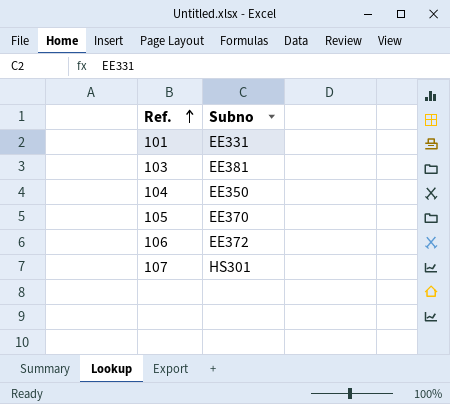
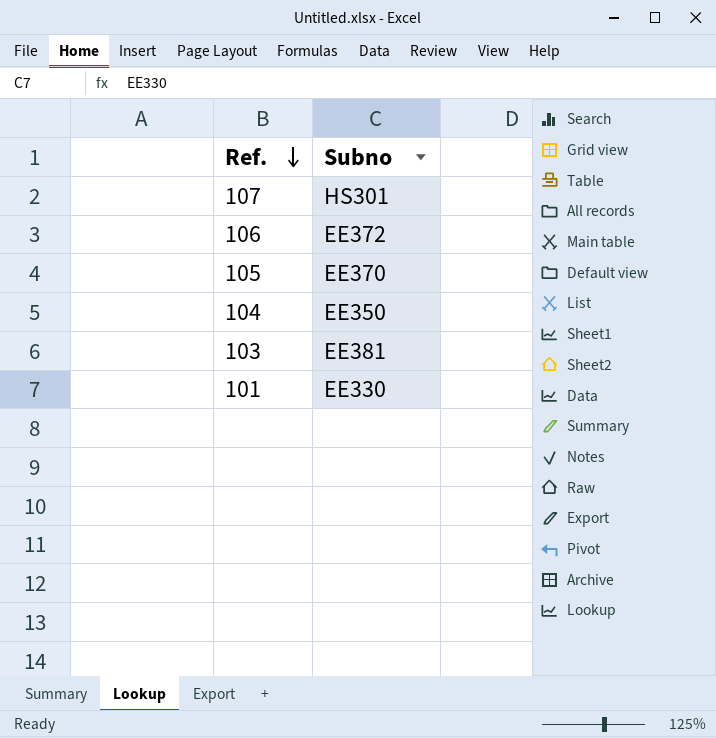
row order: Ref. ascending -> Ref. descending
101 | Subno: EE331 -> EE330

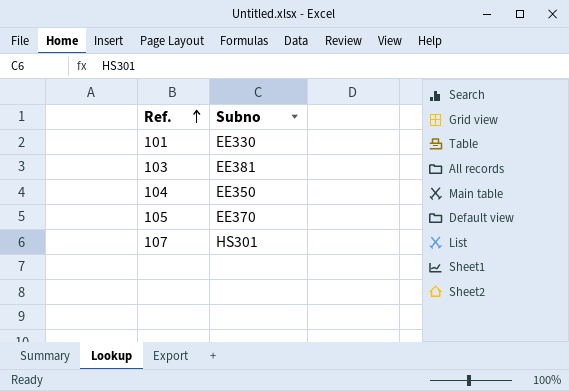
row order: Ref. descending -> Ref. ascending
row 106: EE372 -> none

